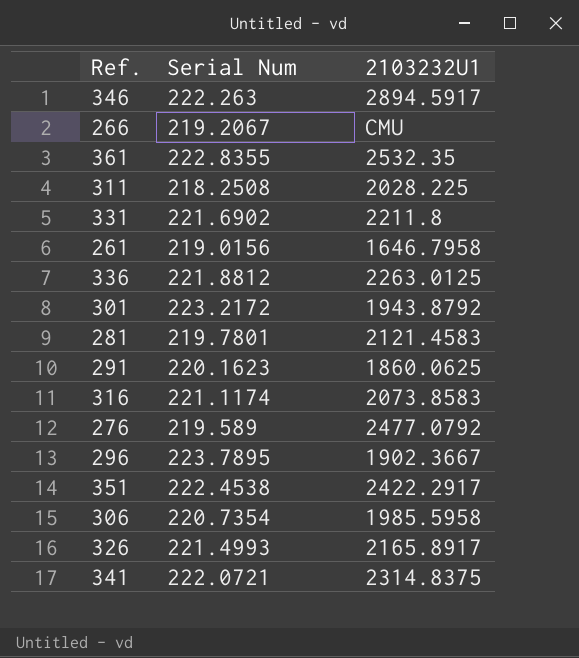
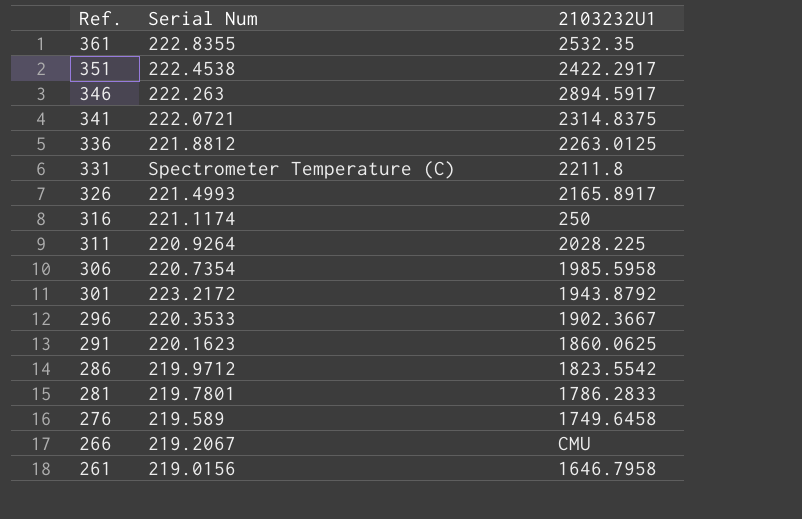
row order: none -> Ref. descending
331 | Serial Num: 221.6902 -> Spectrometer Temperature (C)
316 | 2103232U1: 2073.8583 -> 250
311 | Serial Num: 218.2508 -> 220.9264
296 | Serial Num: 223.7895 -> 220.3533
row 286: none -> 219.9712 | 1823.5542
281 | 2103232U1: 2121.4583 -> 1786.2833
276 | 2103232U1: 2477.0792 -> 1749.6458

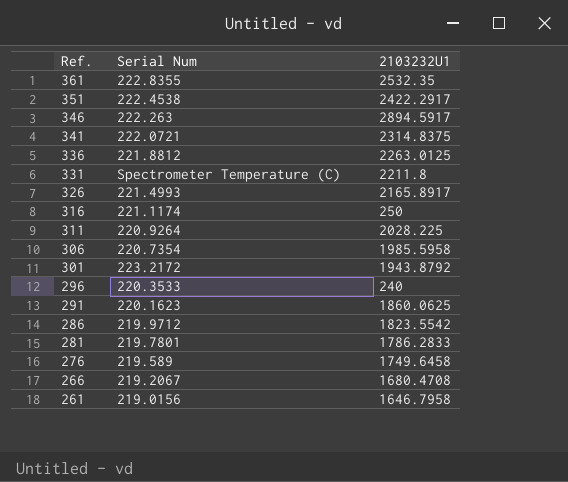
296 | 2103232U1: 1902.3667 -> 240
266 | 2103232U1: CMU -> 1680.4708

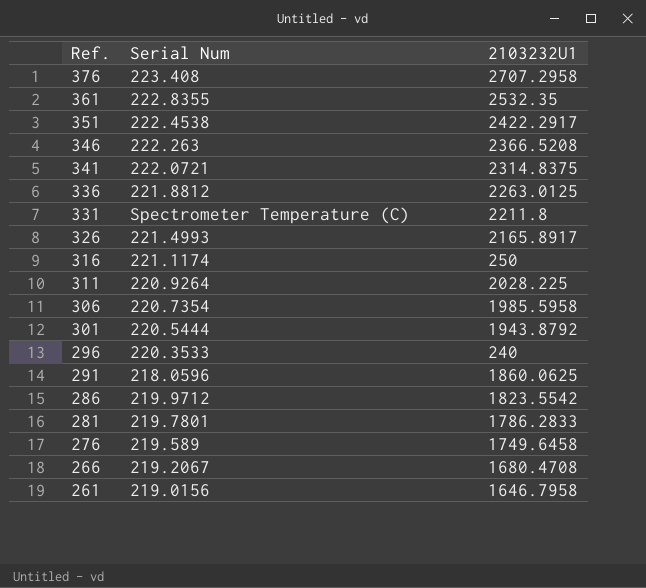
row 376: none -> 223.408 | 2707.2958
346 | 2103232U1: 2894.5917 -> 2366.5208
301 | Serial Num: 223.2172 -> 220.5444
291 | Serial Num: 220.1623 -> 218.0596

